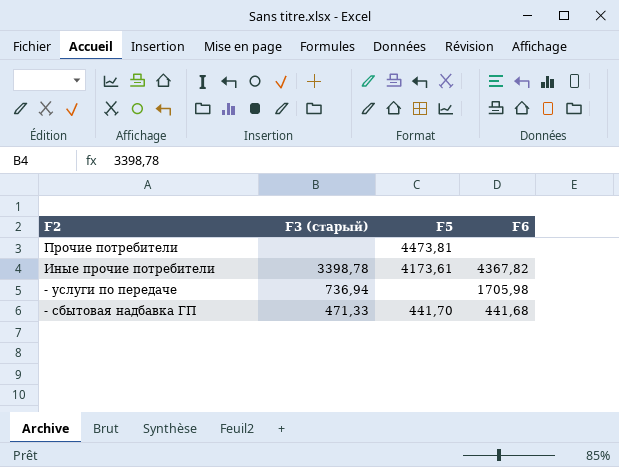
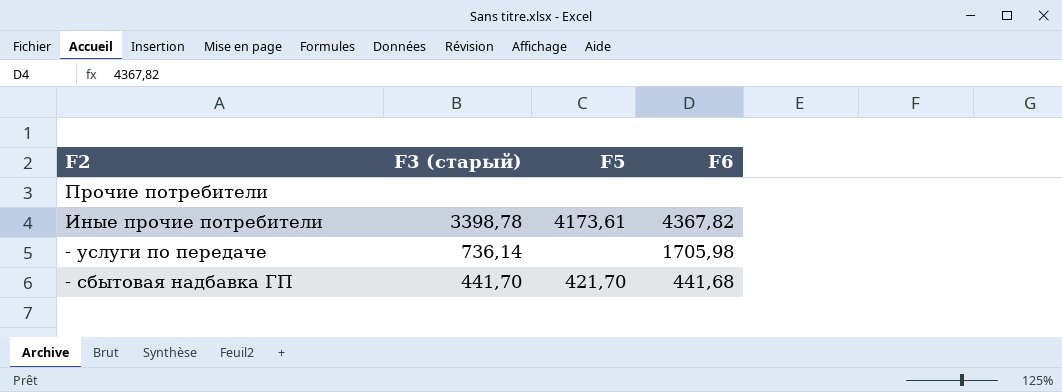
Прочие потребители | F5: 4473,81 -> none
- услуги по передаче | F3 (старый): 736,94 -> 736,14
- сбытовая надбавка ГП | F3 (старый): 471,33 -> 441,70
- сбытовая надбавка ГП | F5: 441,70 -> 421,70

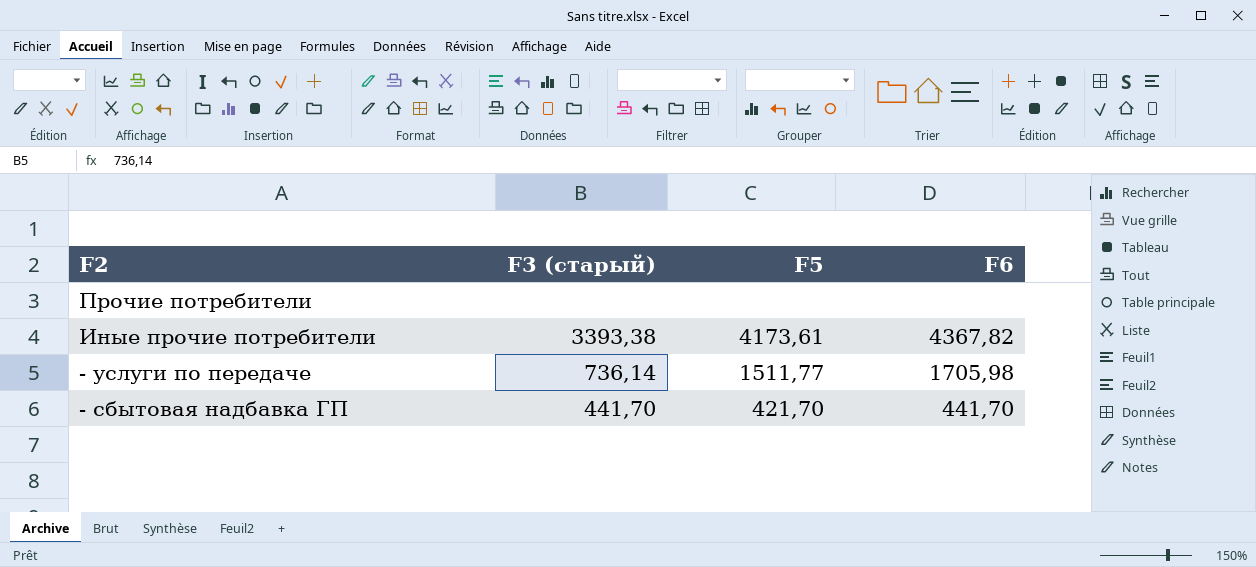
Иные прочие потребители | F3 (старый): 3398,78 -> 3393,38
- услуги по передаче | F5: none -> 1511,77
- сбытовая надбавка ГП | F6: 441,68 -> 441,70

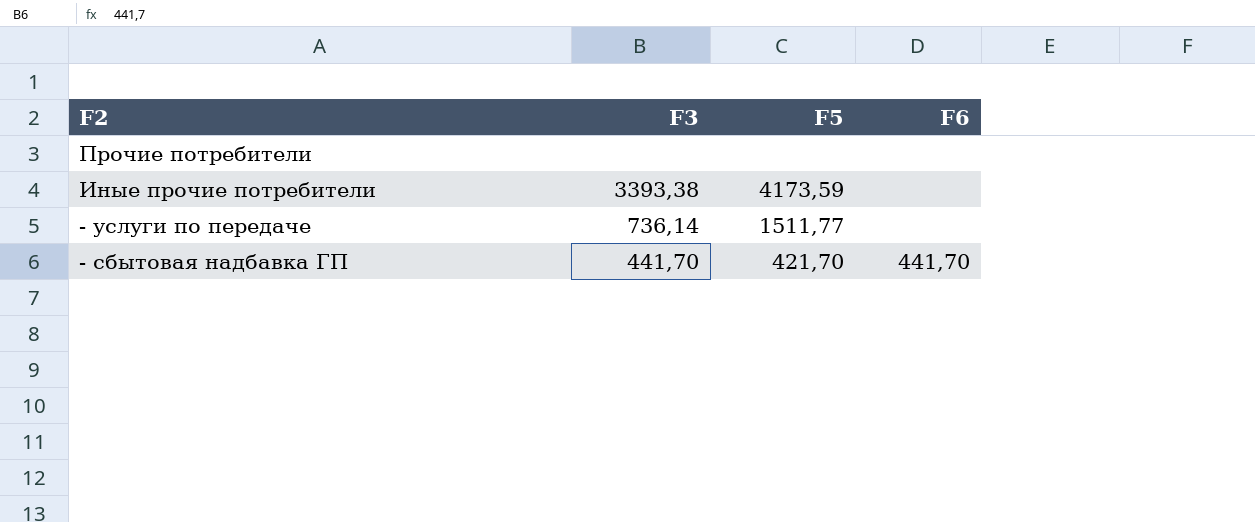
column name: F3 (старый) -> F3
Иные прочие потребители | F5: 4173,61 -> 4173,59
Иные прочие потребители | F6: 4367,82 -> none
- услуги по передаче | F6: 1705,98 -> none

